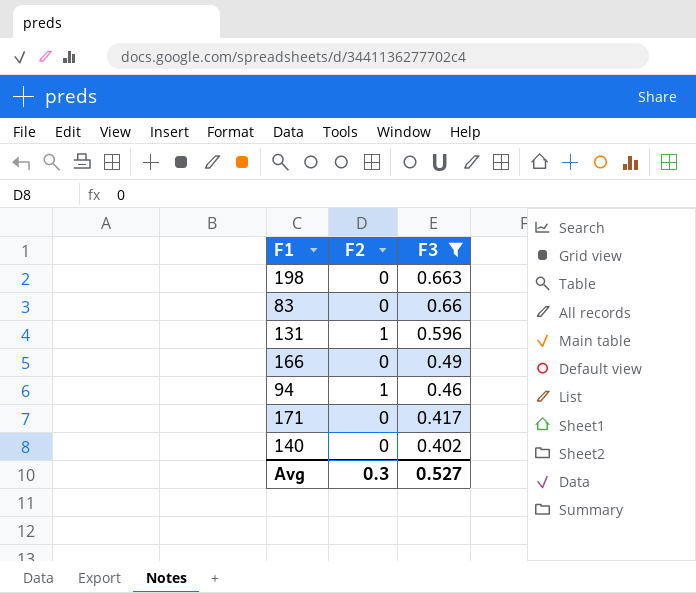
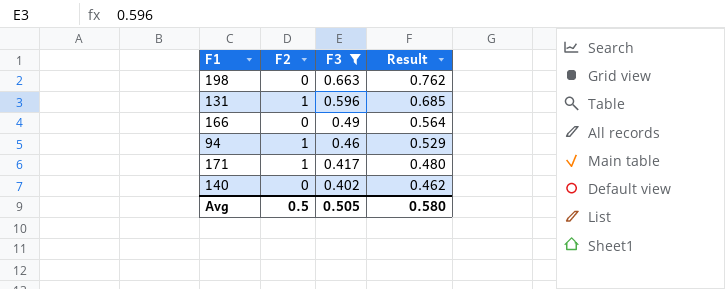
column Result | formula: none -> [F3] * 1.15
row 83: 0 | 0.66 -> none
171 | F2: 0 -> 1
Avg | F2: 0.3 -> 0.5
Avg | F3: 0.527 -> 0.505

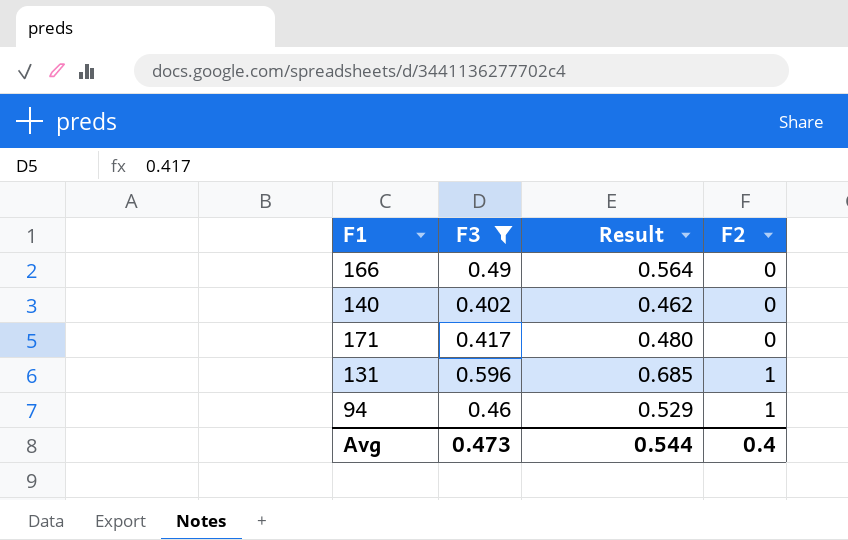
row order: F3 descending -> F2 ascending
column F2 | position: 2 -> 4
row 198: 0 | 0.663 | 0.762 -> none
171 | F2: 1 -> 0
Avg | F3: 0.505 -> 0.473
Avg | Result: 0.580 -> 0.544
Avg | F2: 0.5 -> 0.4

